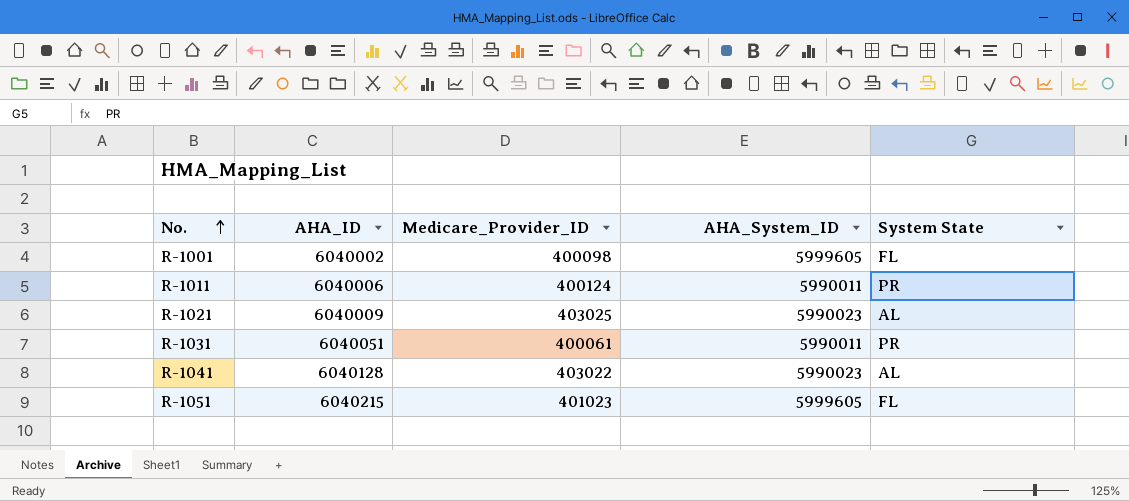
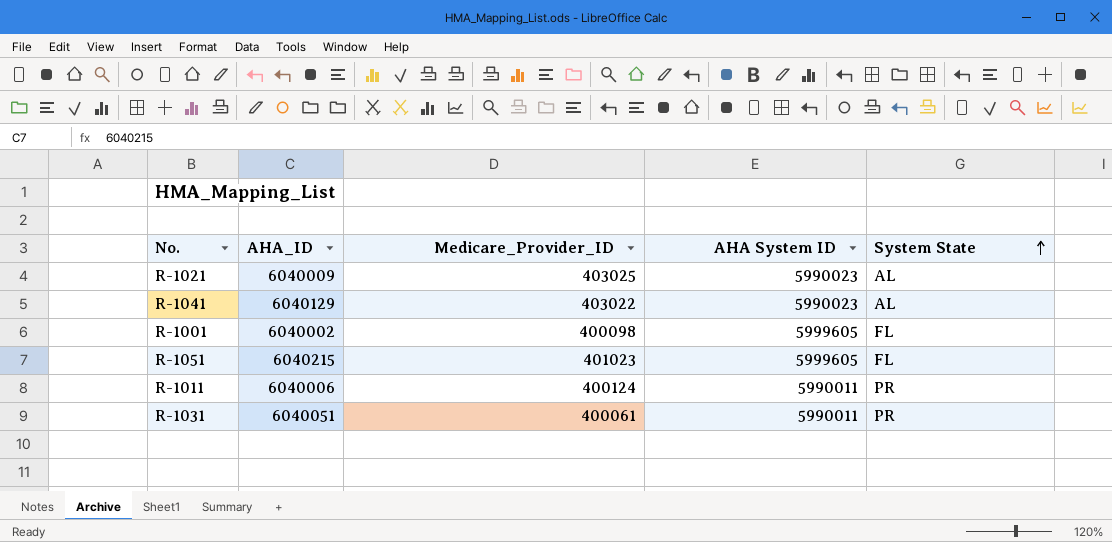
row order: No. ascending -> System State ascending
column name: AHA_System_ID -> AHA System ID
R-1041 | AHA_ID: 6040128 -> 6040129

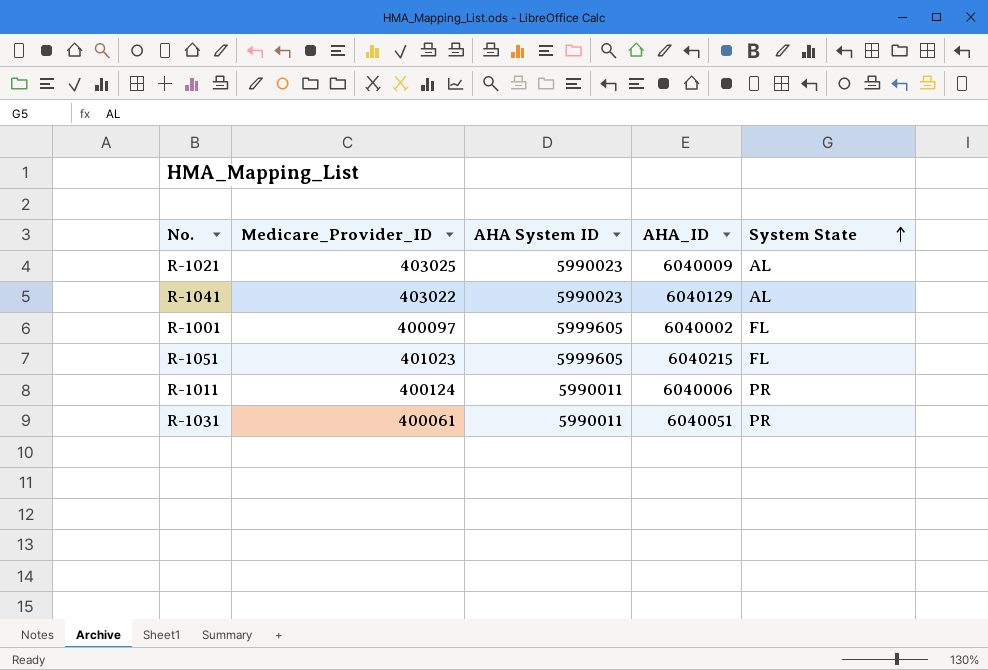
column AHA_ID | position: 2 -> 4
R-1001 | Medicare_Provider_ID: 400098 -> 400097

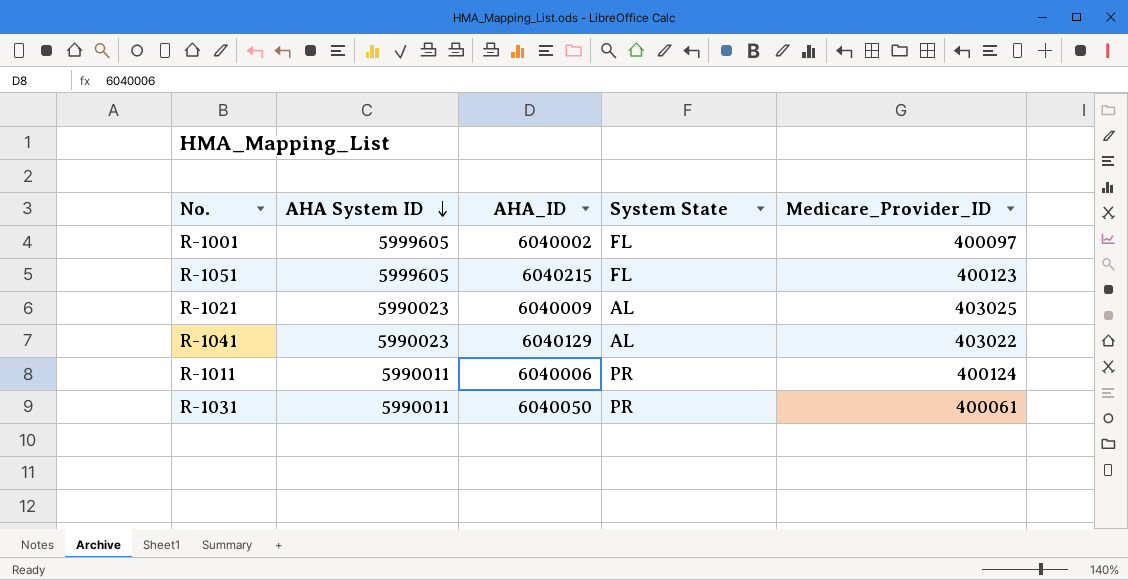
row order: System State ascending -> AHA System ID descending
column Medicare_Provider_ID | position: 2 -> 5
R-1051 | Medicare_Provider_ID: 401023 -> 400123
R-1031 | AHA_ID: 6040051 -> 6040050

